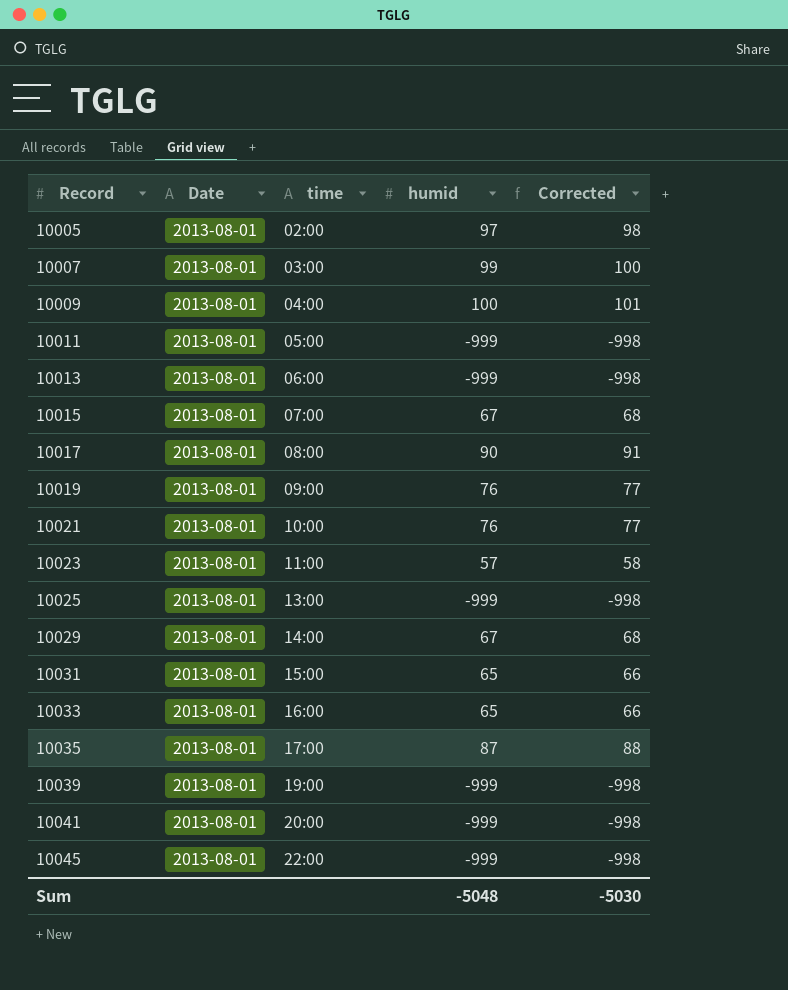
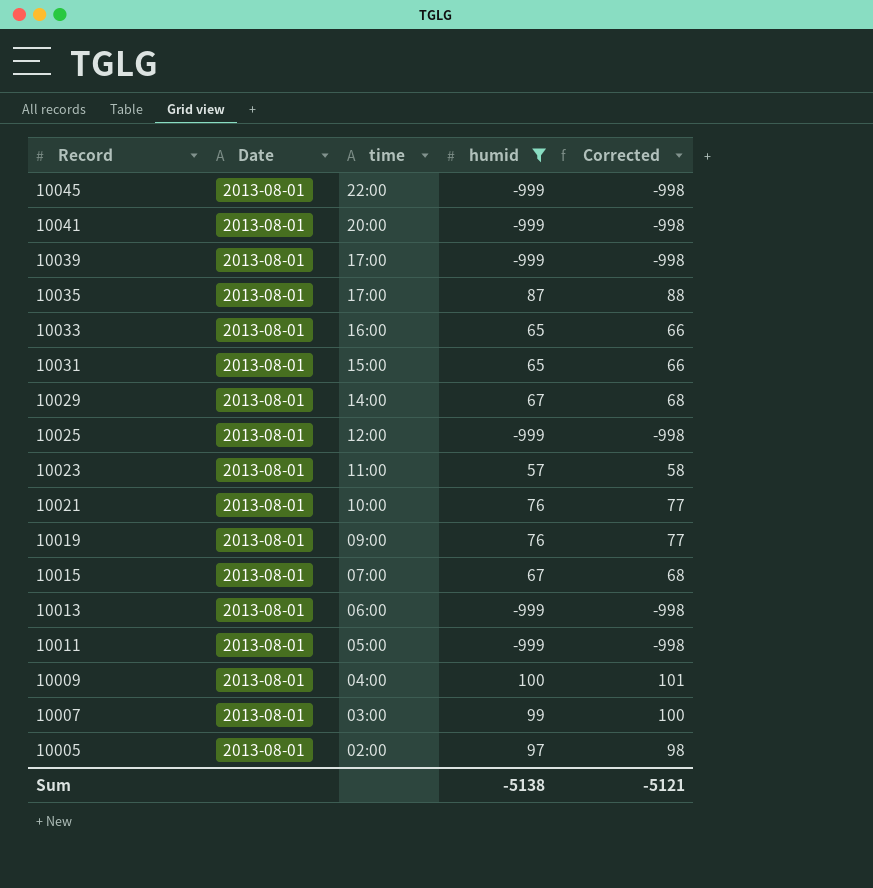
filter: none -> humid != 90
row order: Record ascending -> Record descending
10039 | time: 19:00 -> 17:00
10025 | time: 13:00 -> 12:00
Sum | humid: -5048 -> -5138
Sum | Corrected: -5030 -> -5121

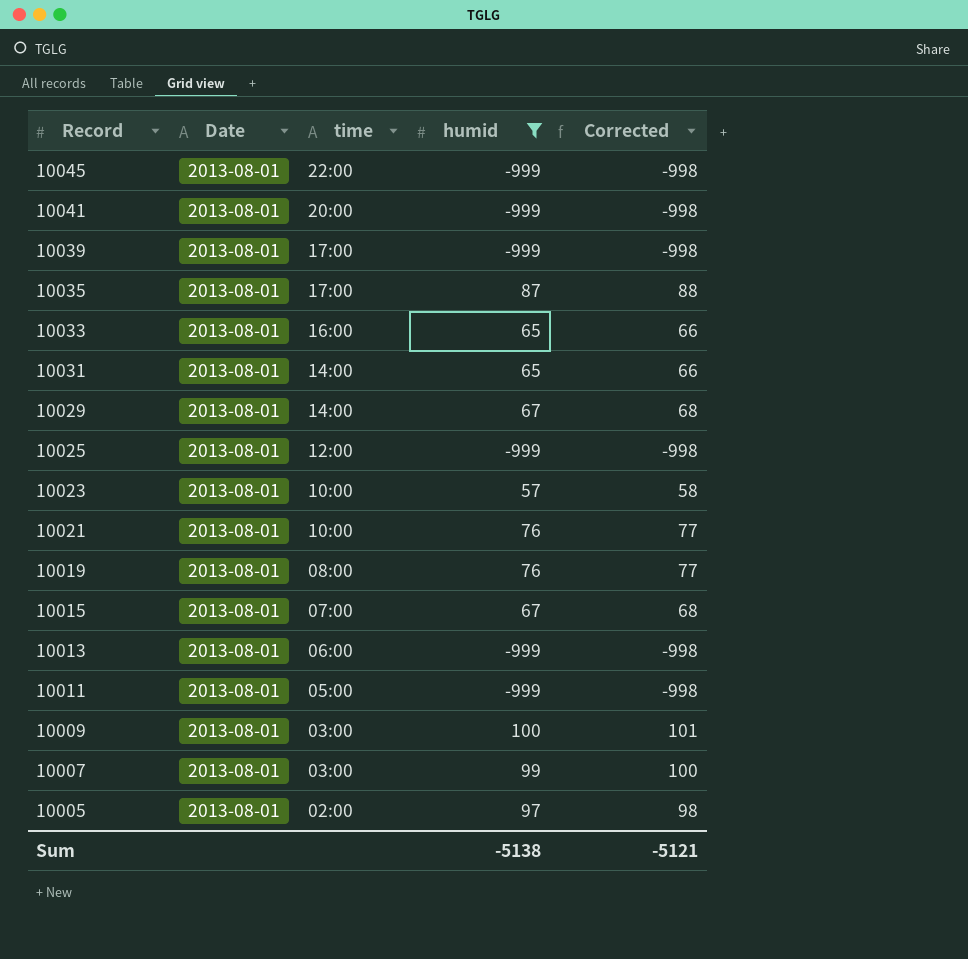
10031 | time: 15:00 -> 14:00
10023 | time: 11:00 -> 10:00
10019 | time: 09:00 -> 08:00
10009 | time: 04:00 -> 03:00

